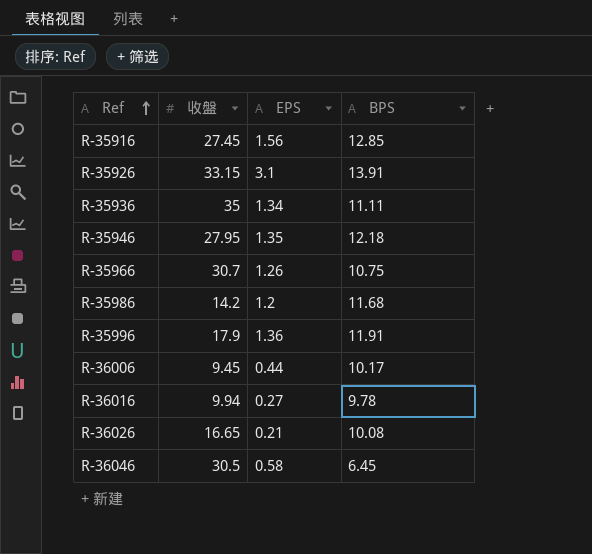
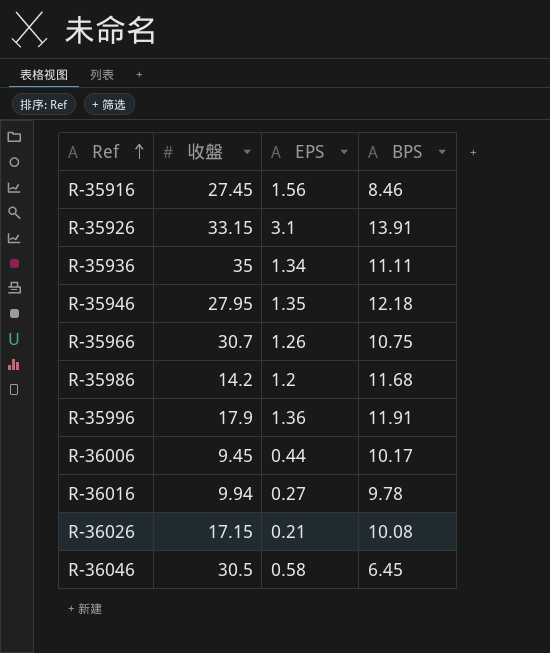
R-35916 | BPS: 12.85 -> 8.46
R-36026 | 收盤: 16.65 -> 17.15

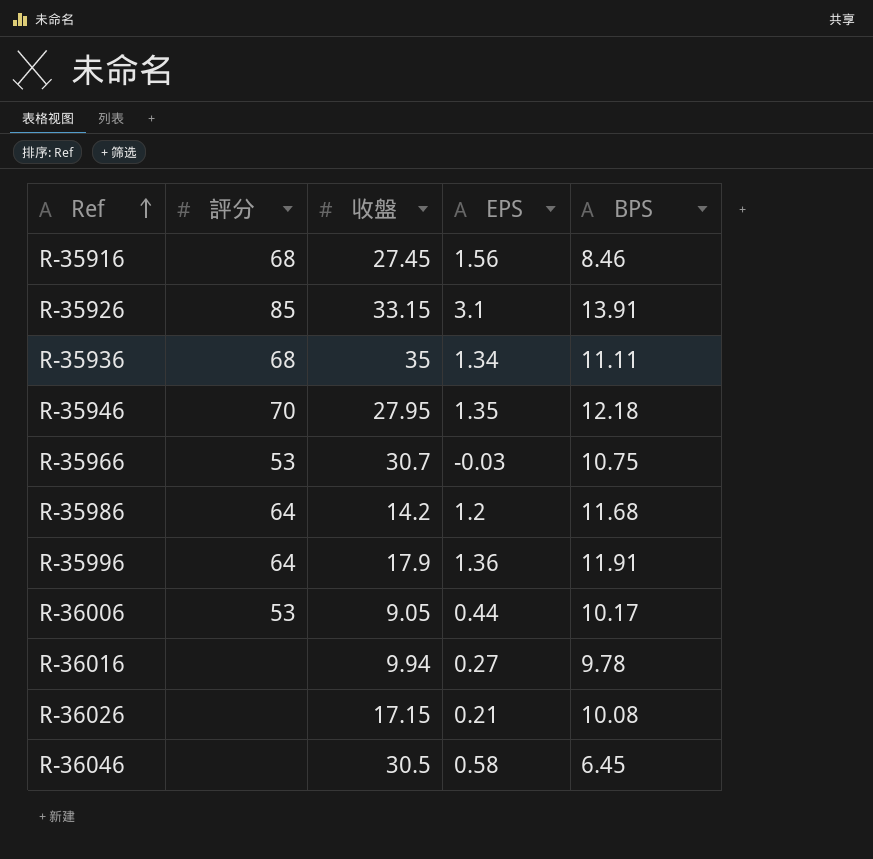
column 評分 | position: none -> 2
R-35966 | EPS: 1.26 -> -0.03
R-36006 | 收盤: 9.45 -> 9.05

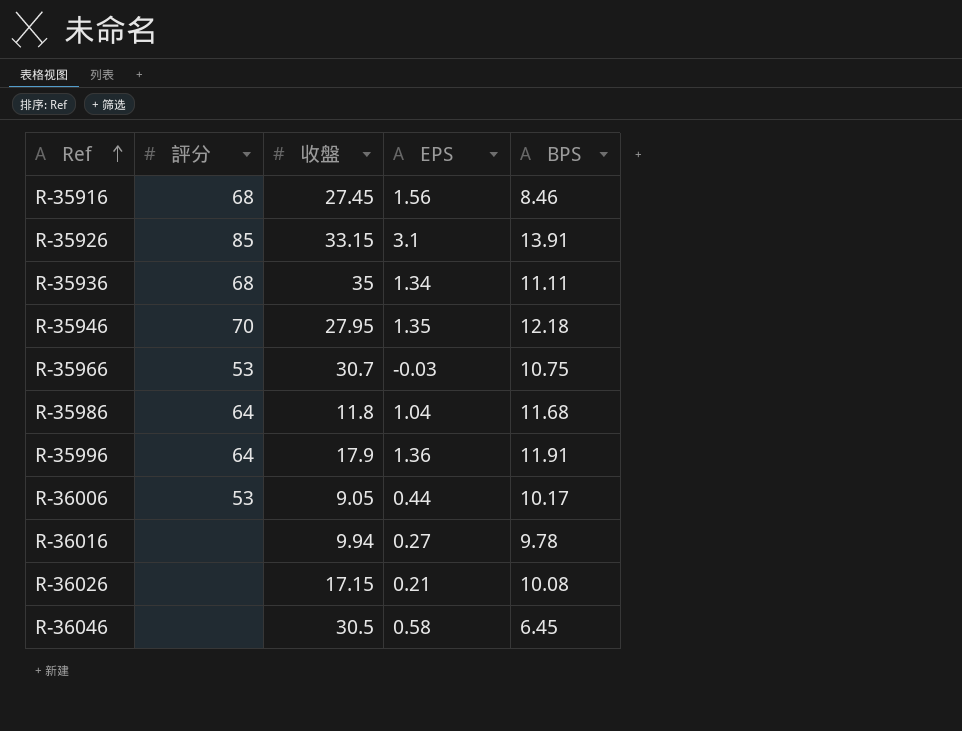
R-35986 | 收盤: 14.2 -> 11.8
R-35986 | EPS: 1.2 -> 1.04

